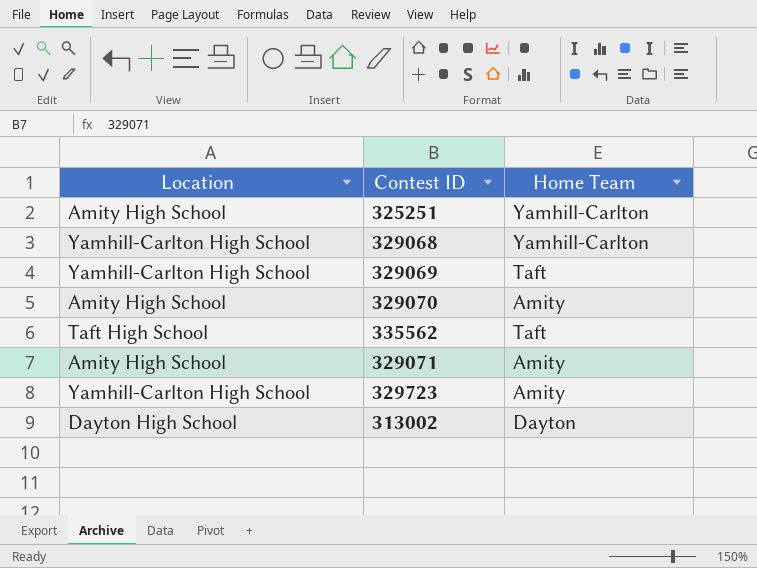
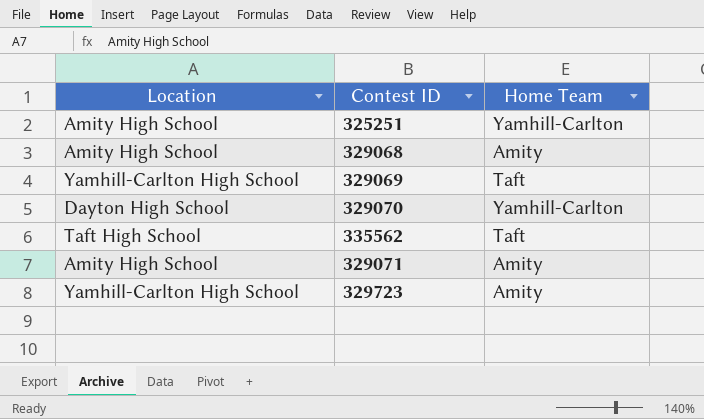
row 313002: Dayton High School | Dayton -> none
329068 | Location: Yamhill-Carlton High School -> Amity High School
329068 | Home Team: Yamhill-Carlton -> Amity
329070 | Location: Amity High School -> Dayton High School
329070 | Home Team: Amity -> Yamhill-Carlton

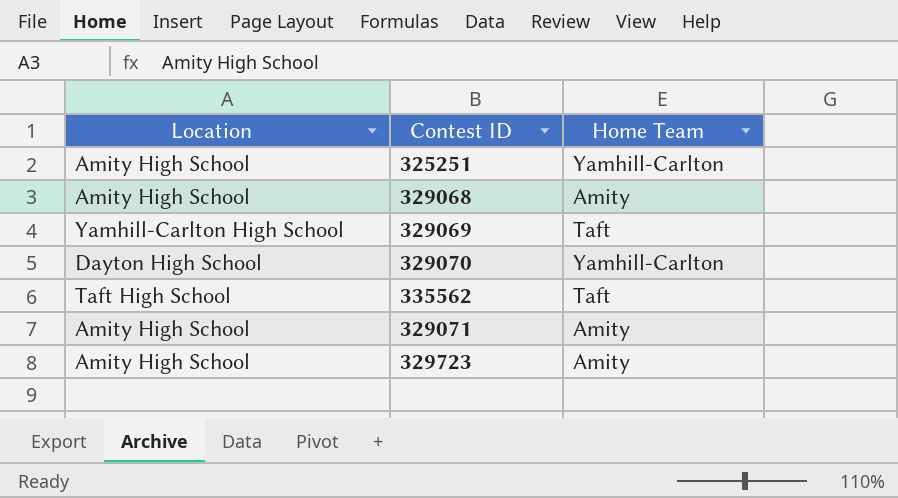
329723 | Location: Yamhill-Carlton High School -> Amity High School

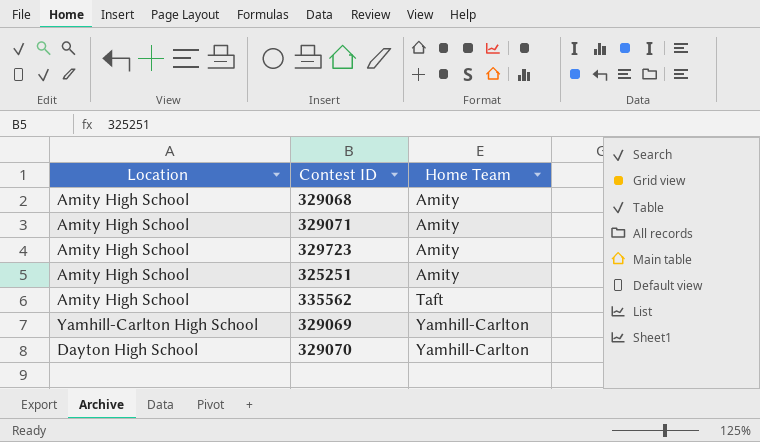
row order: none -> Home Team ascending
325251 | Home Team: Yamhill-Carlton -> Amity
335562 | Location: Taft High School -> Amity High School
329069 | Home Team: Taft -> Yamhill-Carlton

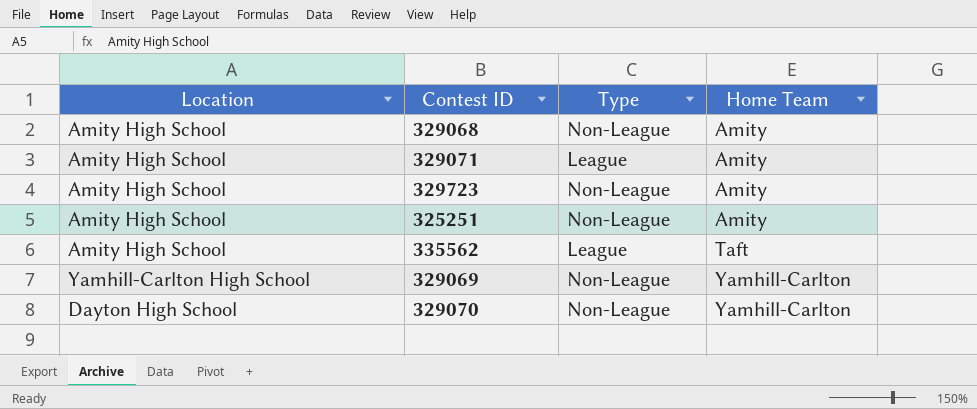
column Type | position: none -> 3

